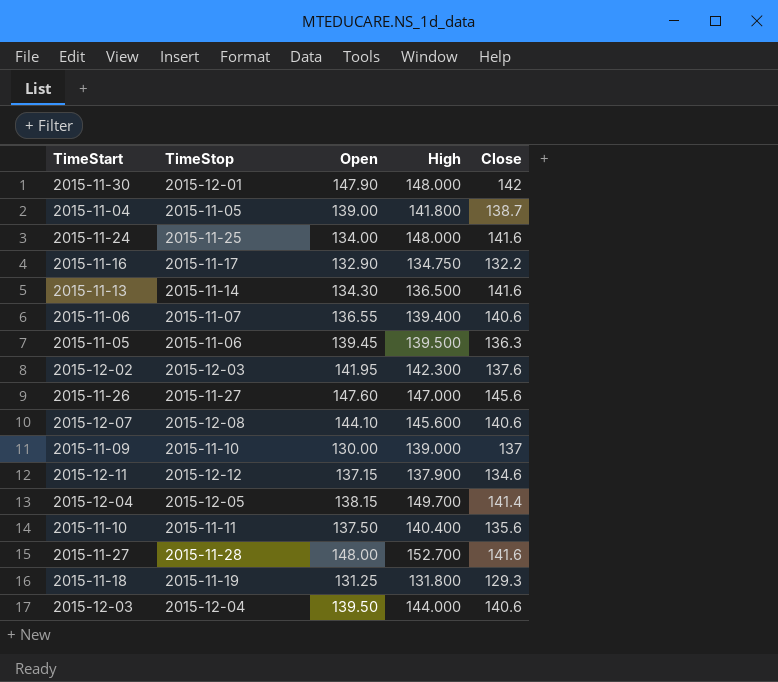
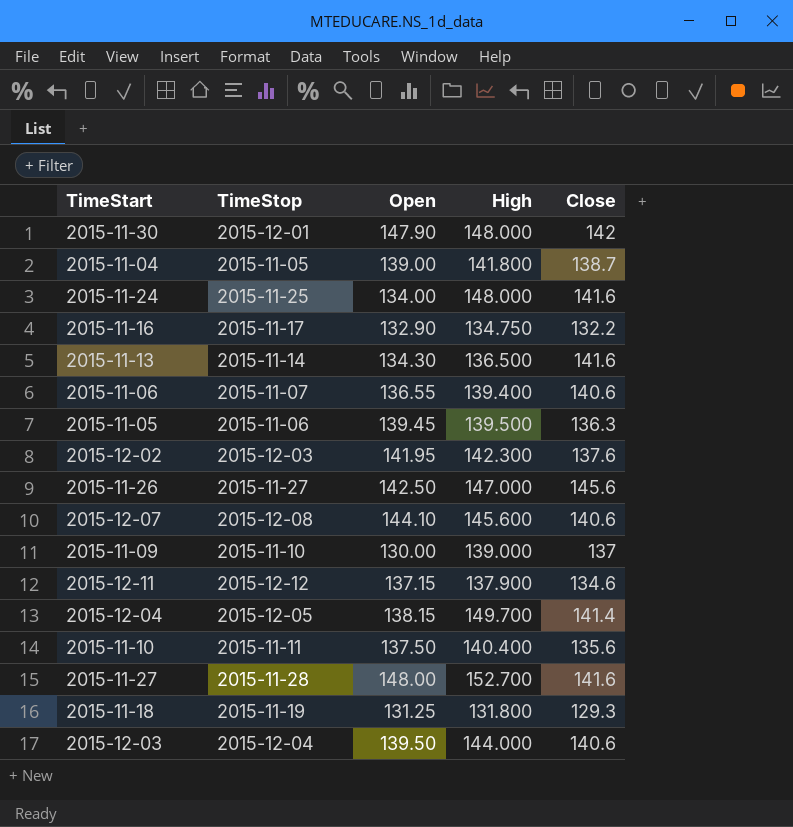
2015-11-26 | Open: 147.60 -> 142.50

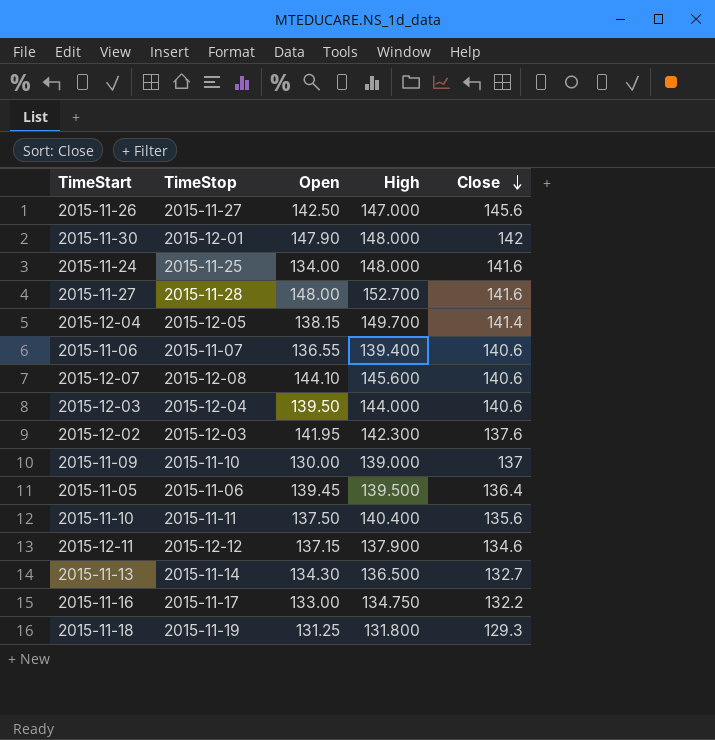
row order: none -> Close descending
row 2015-11-04: 2015-11-05 | 139.00 | 141.800 | 138.7 -> none
2015-11-05 | Close: 136.3 -> 136.4
2015-11-13 | Close: 141.6 -> 132.7
2015-11-16 | Open: 132.90 -> 133.00

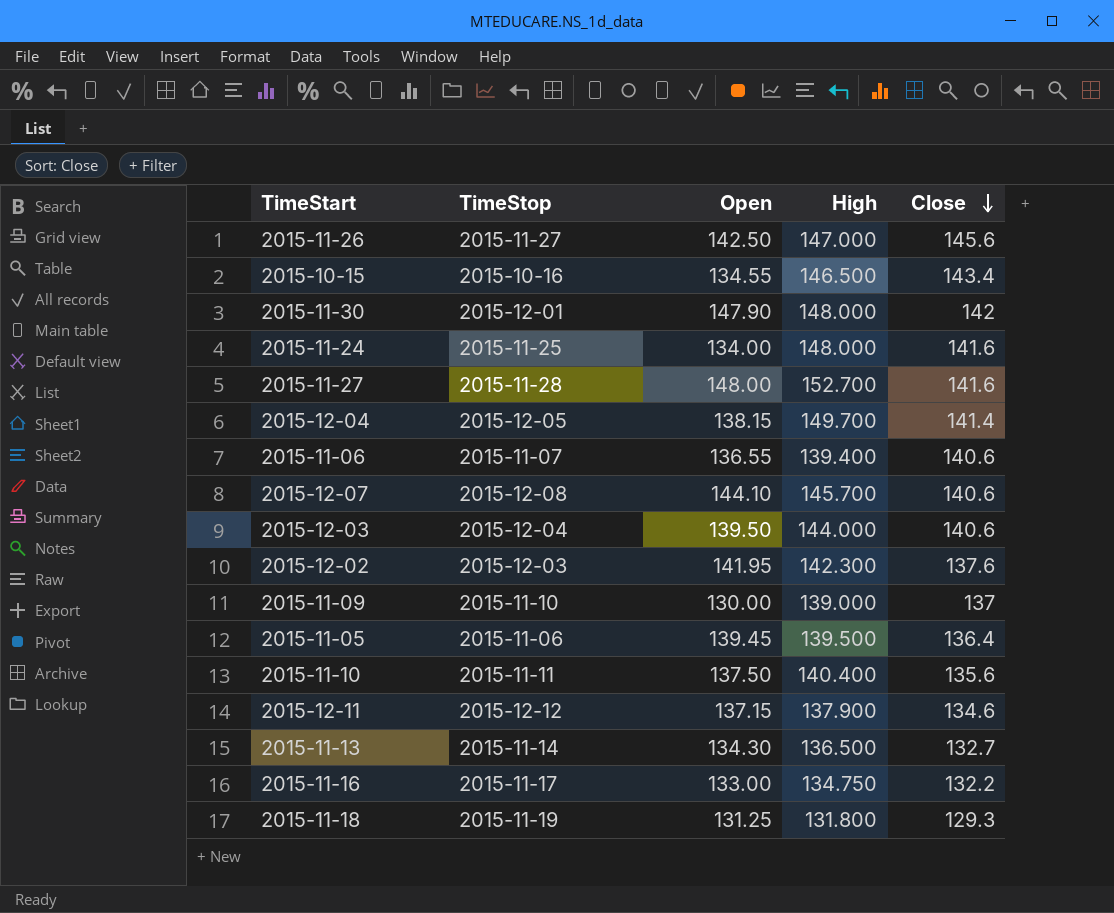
row 2015-10-15: none -> 2015-10-16 | 134.55 | 146.500 | 143.4
2015-12-07 | High: 145.600 -> 145.700

